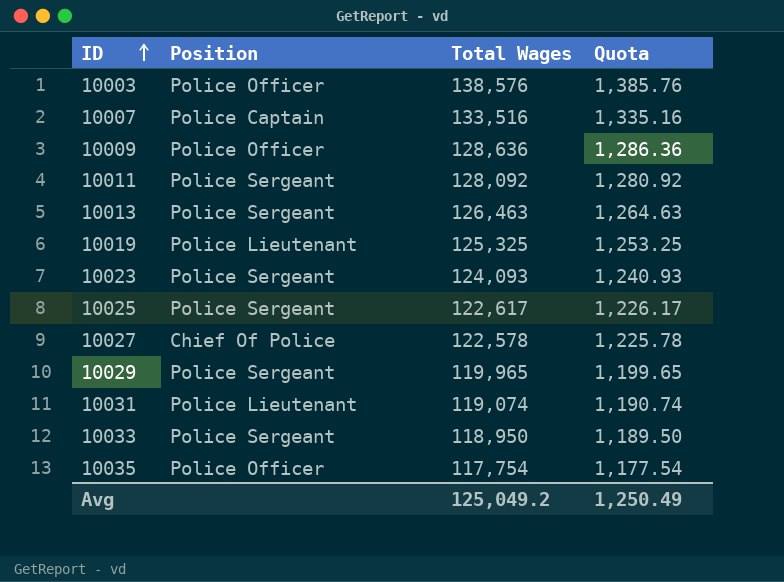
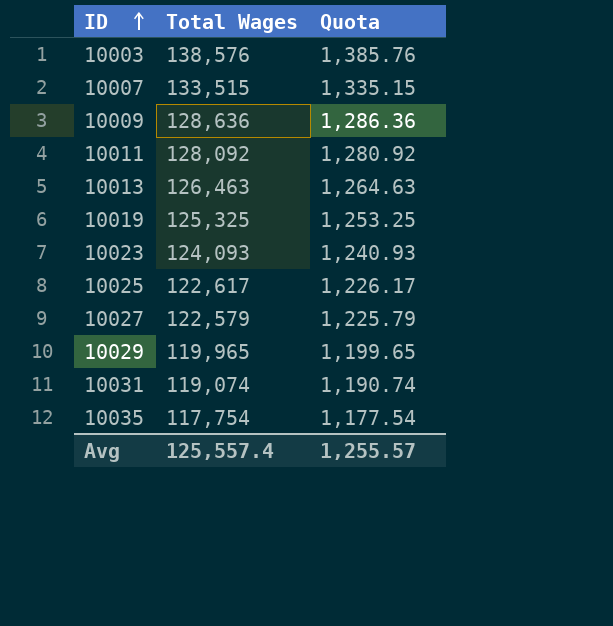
column Position | position: 2 -> none
row 10033: Police Sergeant | 118,950 | 1,189.50 -> none
10007 | Total Wages: 133,516 -> 133,515
10007 | Quota: 1,335.16 -> 1,335.15
10027 | Total Wages: 122,578 -> 122,579
10027 | Quota: 1,225.78 -> 1,225.79
Avg | Total Wages: 125,049.2 -> 125,557.4
Avg | Quota: 1,250.49 -> 1,255.57

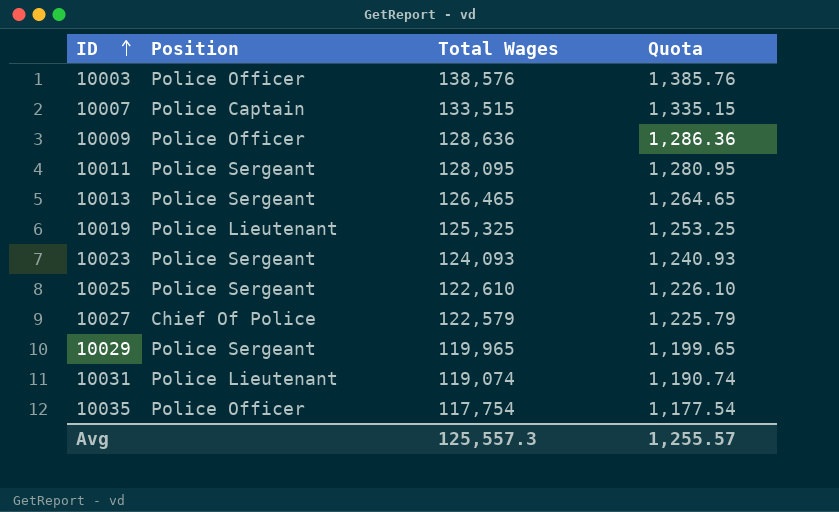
column Position | position: none -> 2
10011 | Total Wages: 128,092 -> 128,095
10011 | Quota: 1,280.92 -> 1,280.95
10013 | Total Wages: 126,463 -> 126,465
10013 | Quota: 1,264.63 -> 1,264.65
10025 | Total Wages: 122,617 -> 122,610
10025 | Quota: 1,226.17 -> 1,226.10
Avg | Total Wages: 125,557.4 -> 125,557.3

